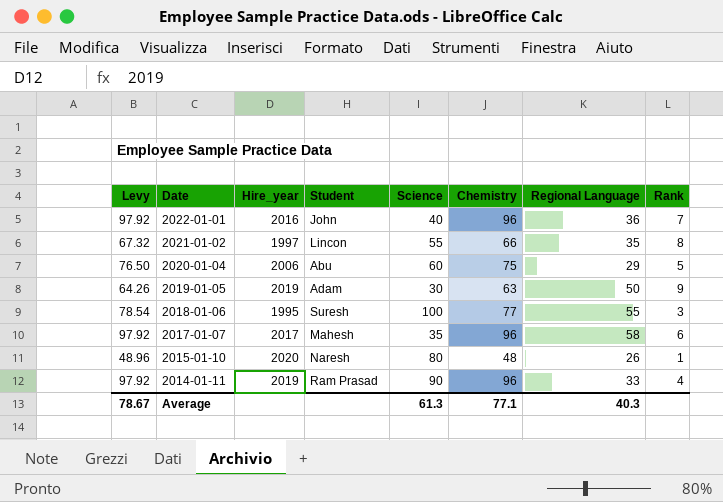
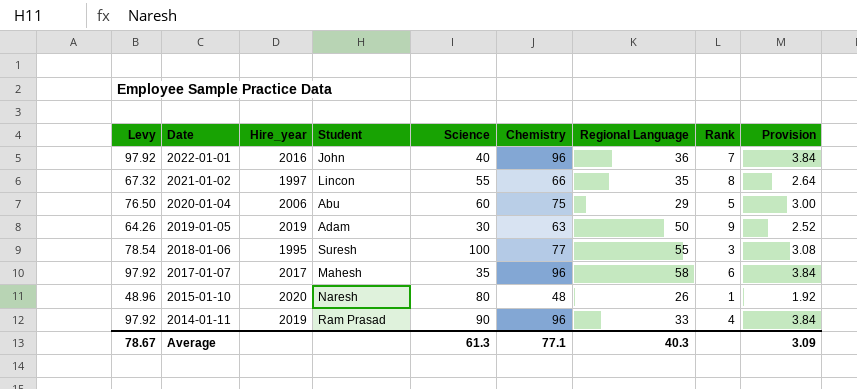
column Provision | formula: none -> [Chemistry] * 0.04

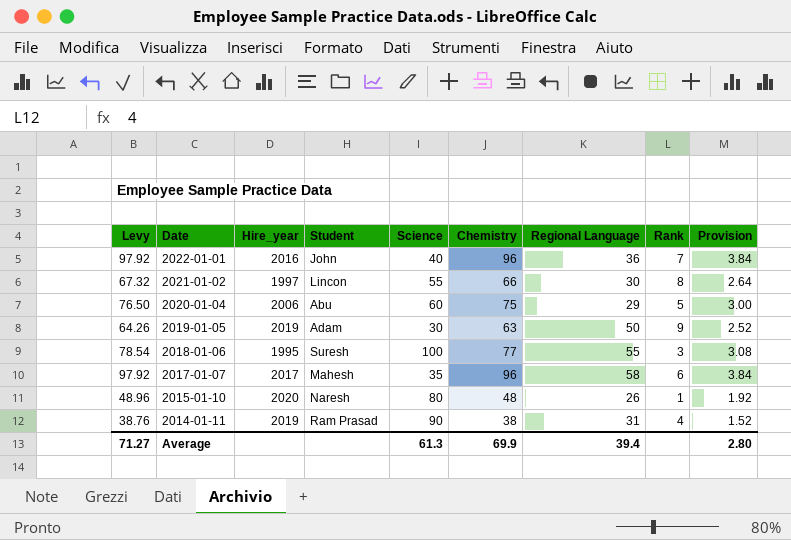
2021-01-02 | Regional Language: 35 -> 30
2014-01-11 | Levy: 97.92 -> 38.76
2014-01-11 | Chemistry: 96 -> 38
2014-01-11 | Regional Language: 33 -> 31
2014-01-11 | Provision: 3.84 -> 1.52
Average | Levy: 78.67 -> 71.27
Average | Chemistry: 77.1 -> 69.9
Average | Regional Language: 40.3 -> 39.4
Average | Provision: 3.09 -> 2.80

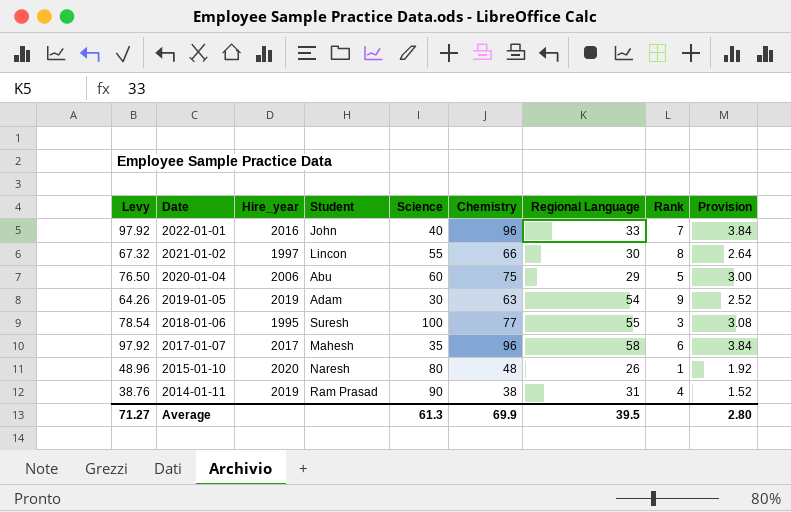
2022-01-01 | Regional Language: 36 -> 33
2019-01-05 | Regional Language: 50 -> 54
Average | Regional Language: 39.4 -> 39.5

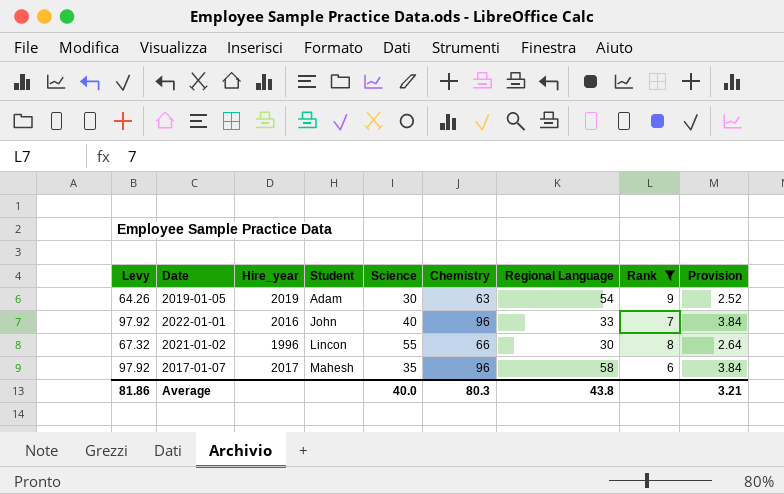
filter: none -> Rank >= 6
row order: Date descending -> Student ascending
2021-01-02 | Hire_year: 1997 -> 1996
Average | Levy: 71.27 -> 81.86
Average | Science: 61.3 -> 40.0
Average | Chemistry: 69.9 -> 80.3
Average | Regional Language: 39.5 -> 43.8
Average | Provision: 2.80 -> 3.21

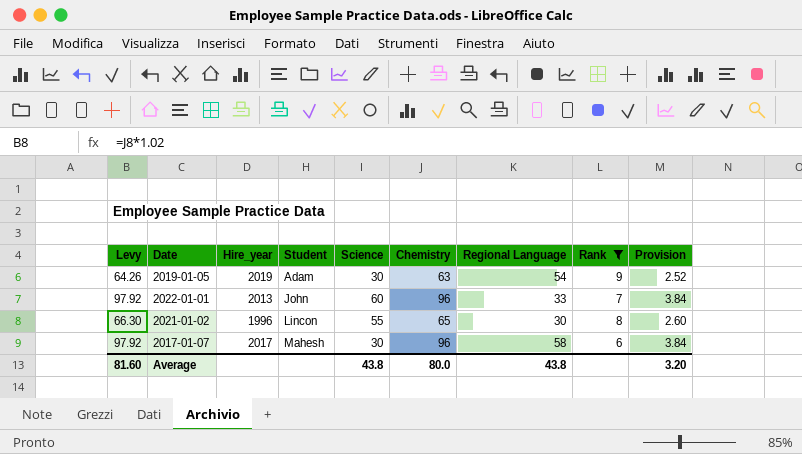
2022-01-01 | Hire_year: 2016 -> 2013
2022-01-01 | Science: 40 -> 60
2021-01-02 | Levy: 67.32 -> 66.30
2021-01-02 | Chemistry: 66 -> 65
2021-01-02 | Provision: 2.64 -> 2.60
2017-01-07 | Science: 35 -> 30
Average | Levy: 81.86 -> 81.60
Average | Science: 40.0 -> 43.8
Average | Chemistry: 80.3 -> 80.0
Average | Provision: 3.21 -> 3.20

